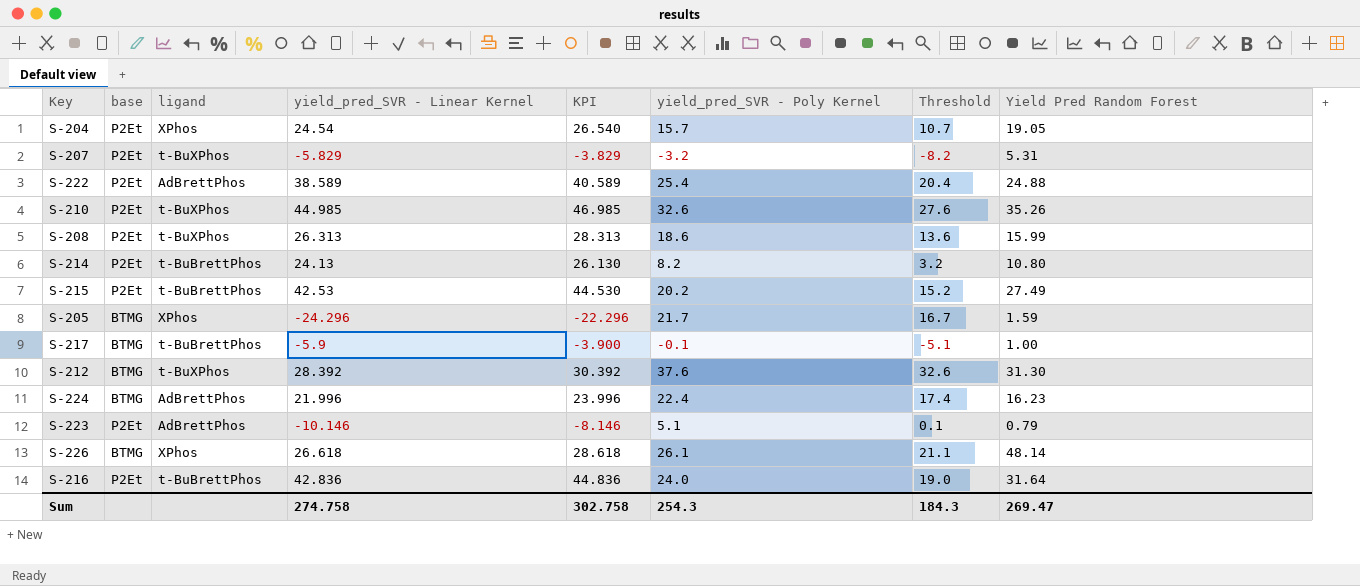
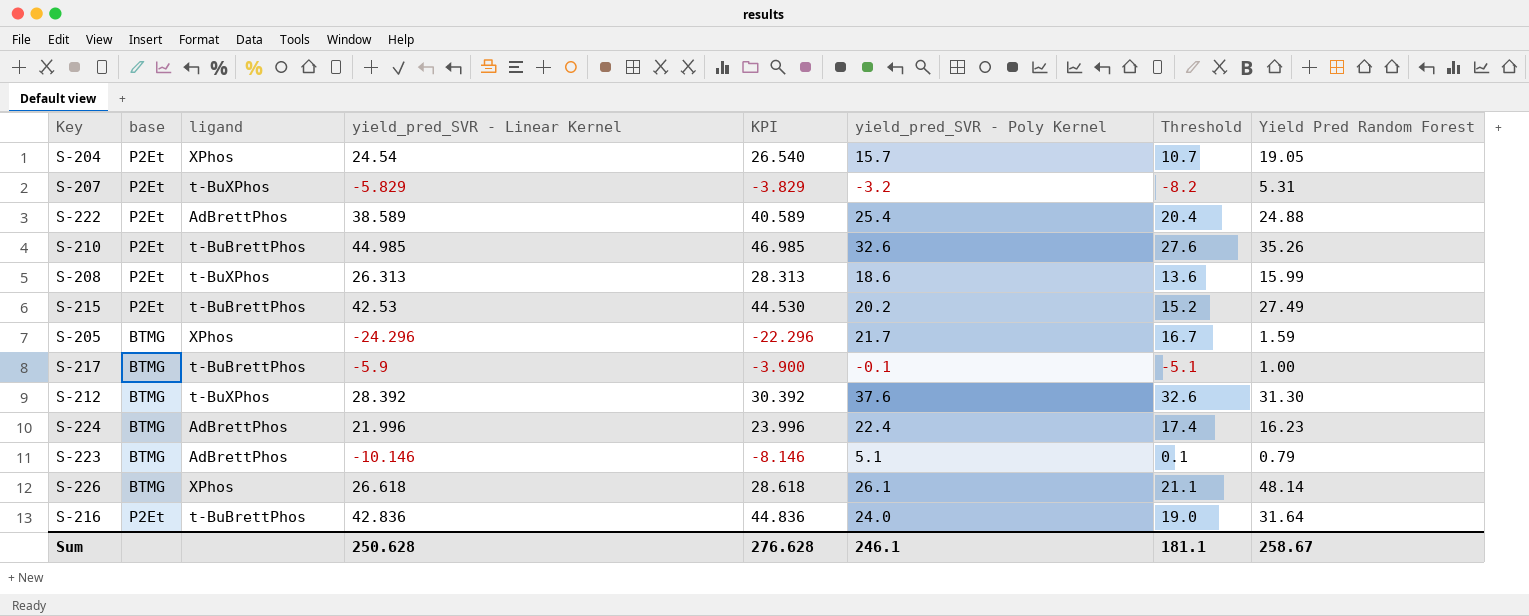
row S-214: P2Et | t-BuBrettPhos | 24.13 | 26.130 | 8.2 | 3.2 | 10.80 -> none
S-210 | ligand: t-BuXPhos -> t-BuBrettPhos
S-223 | base: P2Et -> BTMG
Sum | yield_pred_SVR - Linear Kernel: 274.758 -> 250.628
Sum | KPI: 302.758 -> 276.628
Sum | yield_pred_SVR - Poly Kernel: 254.3 -> 246.1
Sum | Threshold: 184.3 -> 181.1
Sum | Yield Pred Random Forest: 269.47 -> 258.67

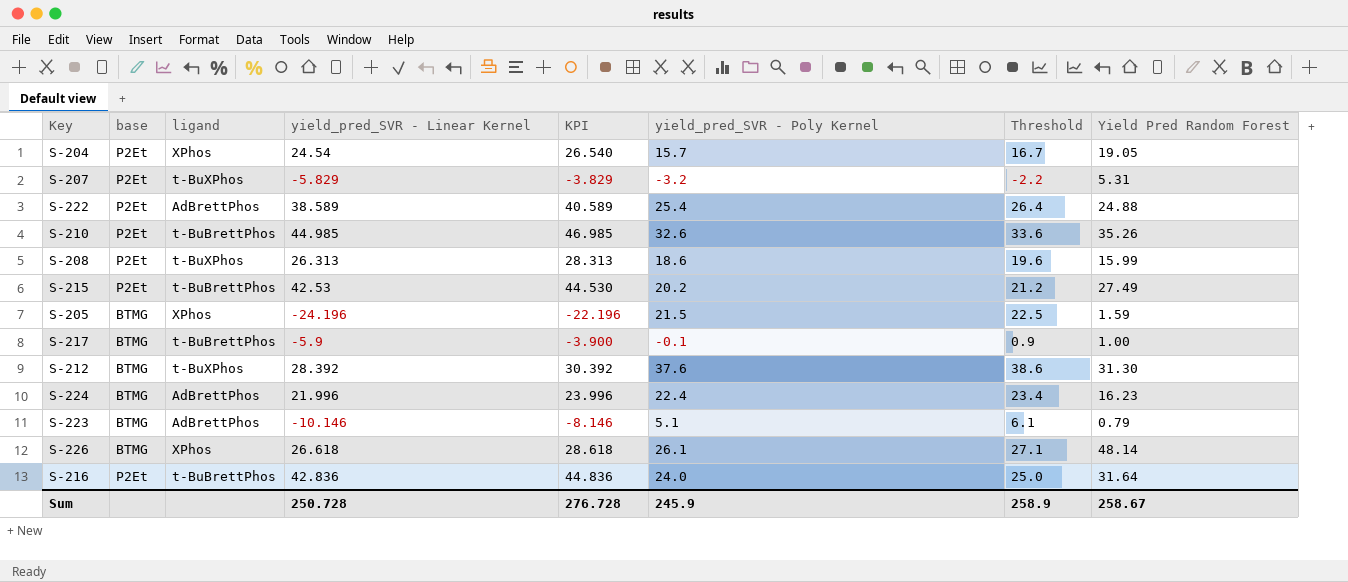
column Threshold | formula: [yield_pred_SVR - Poly Kernel] - 5 -> [yield_pred_SVR - Poly Kernel] + 1
S-205 | yield_pred_SVR - Linear Kernel: -24.296 -> -24.196
S-205 | KPI: -22.296 -> -22.196
S-205 | yield_pred_SVR - Poly Kernel: 21.7 -> 21.5
Sum | yield_pred_SVR - Linear Kernel: 250.628 -> 250.728
Sum | KPI: 276.628 -> 276.728
Sum | yield_pred_SVR - Poly Kernel: 246.1 -> 245.9
Sum | Threshold: 181.1 -> 258.9

